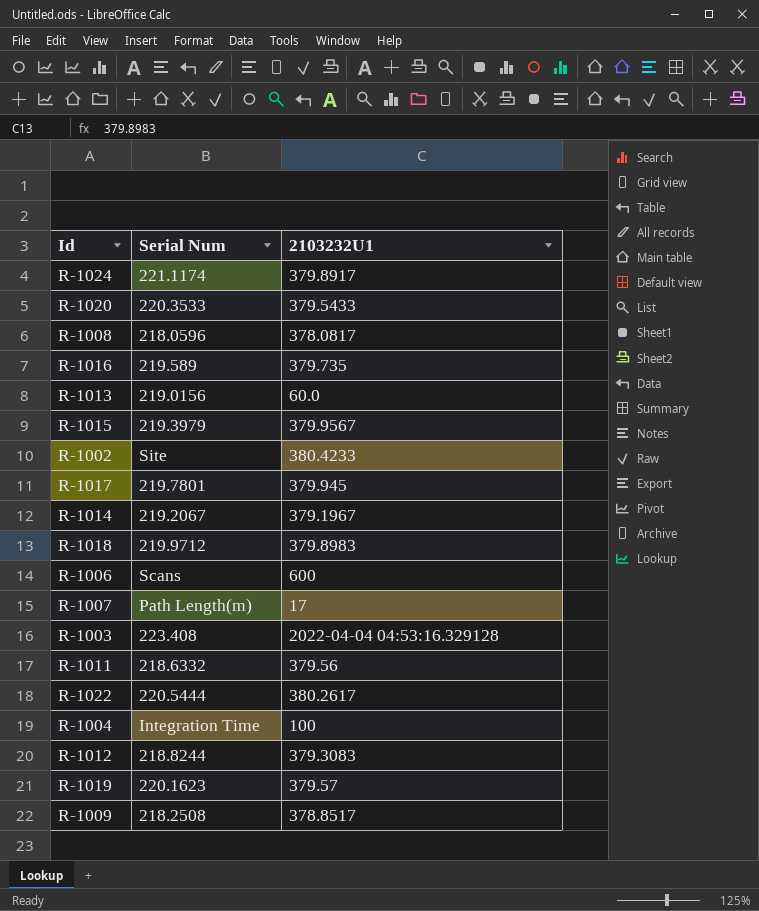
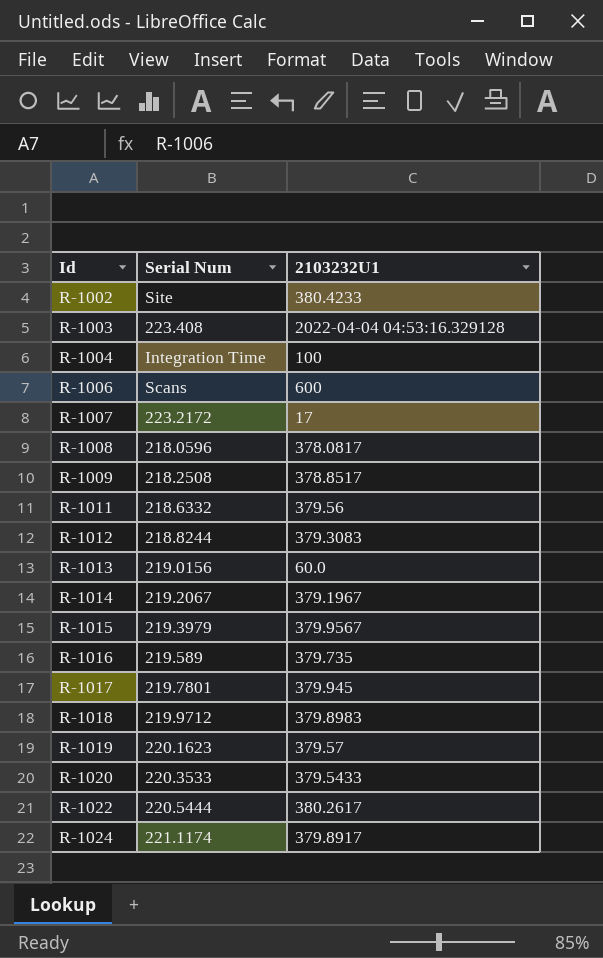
row order: none -> Id ascending
R-1007 | Serial Num: Path Length(m) -> 223.2172

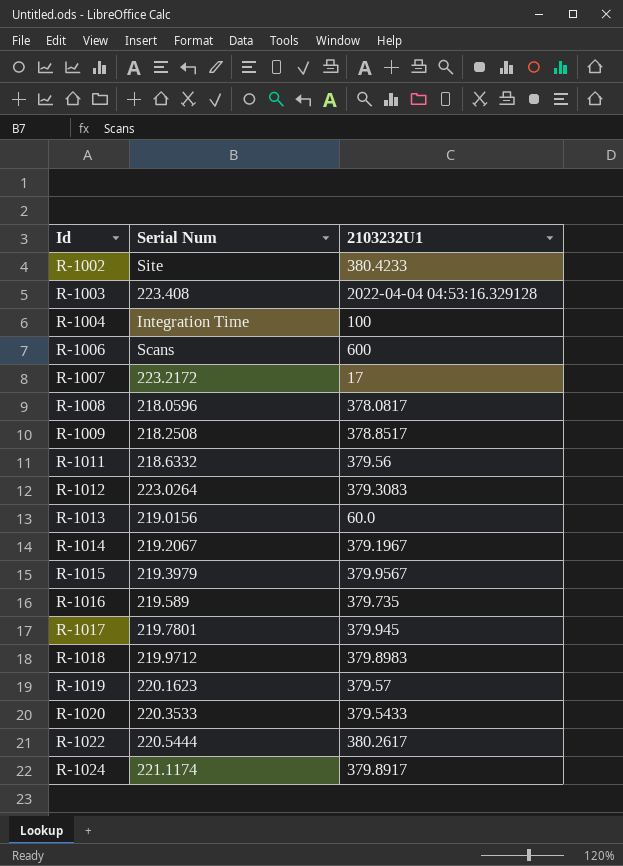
R-1012 | Serial Num: 218.8244 -> 223.0264

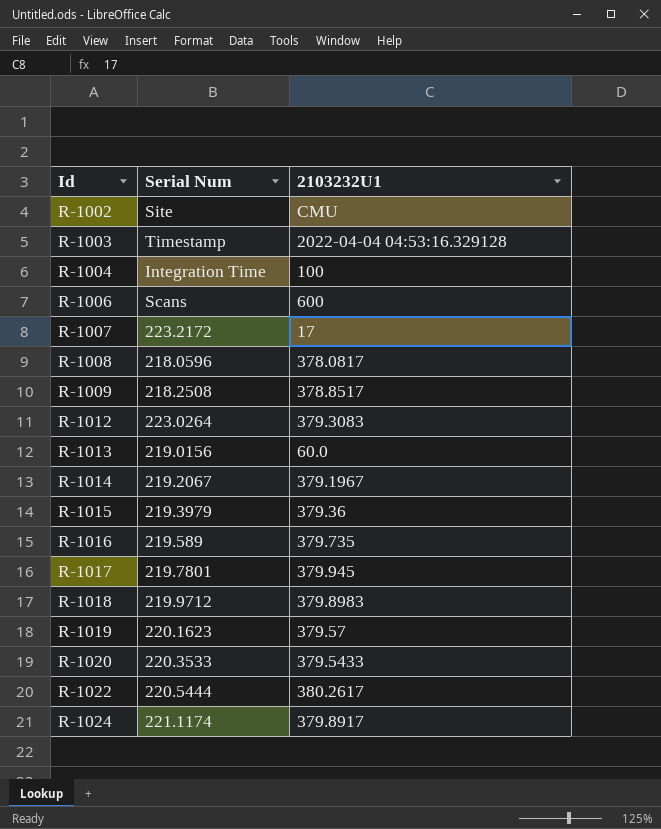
row R-1011: 218.6332 | 379.56 -> none
R-1002 | 2103232U1: 380.4233 -> CMU
R-1003 | Serial Num: 223.408 -> Timestamp
R-1015 | 2103232U1: 379.9567 -> 379.36

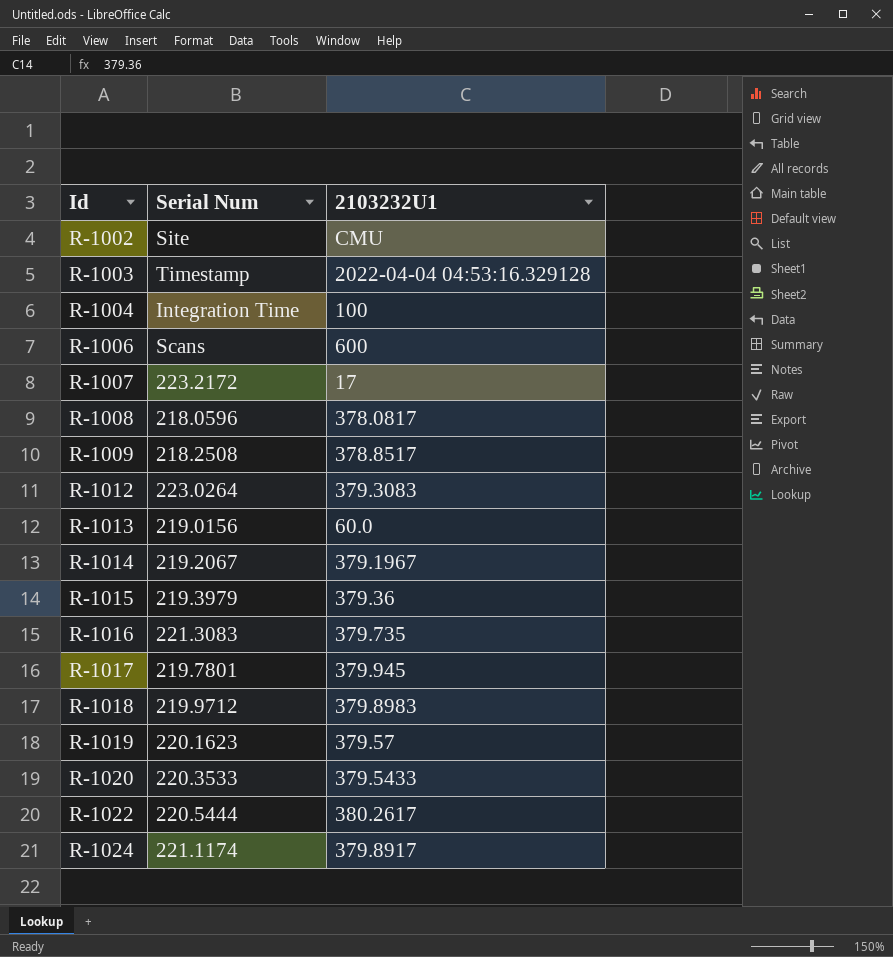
R-1016 | Serial Num: 219.589 -> 221.3083

